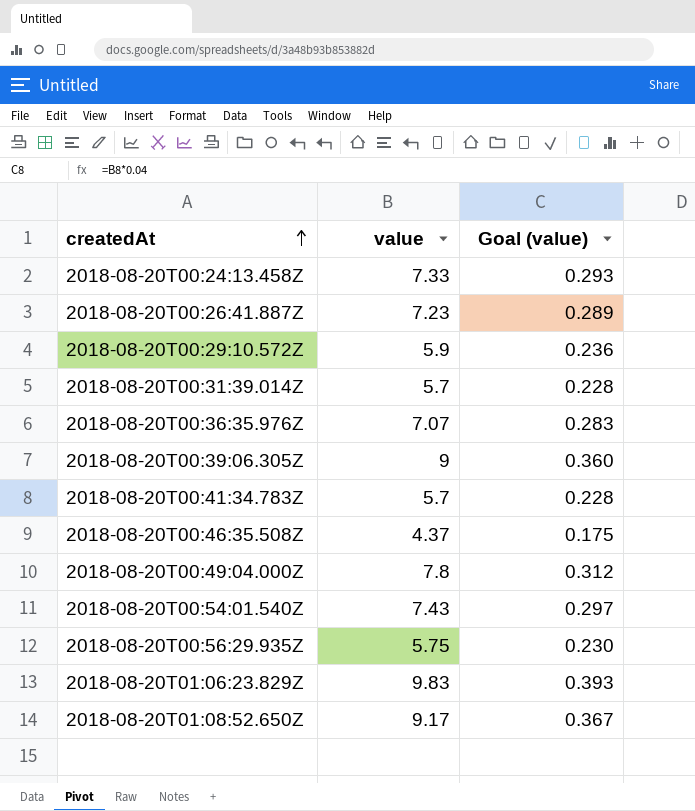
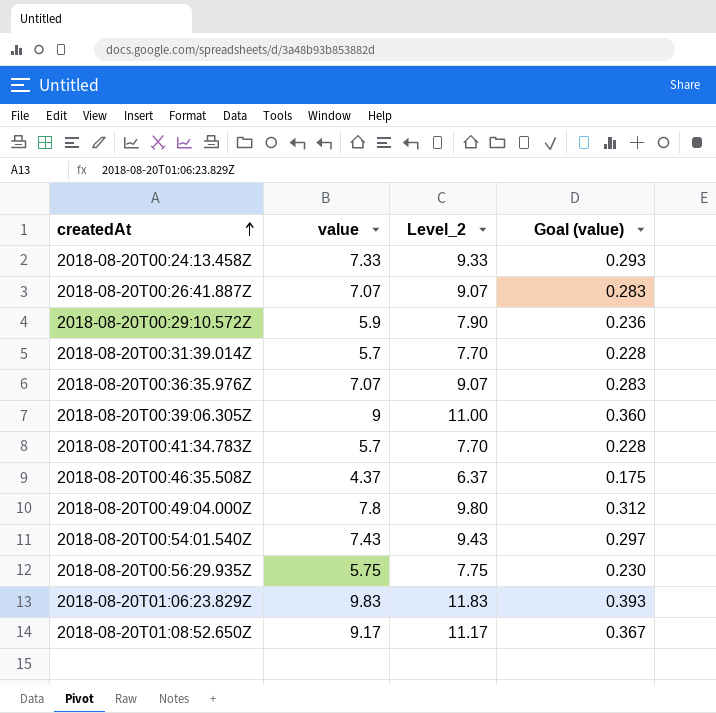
column Level_2 | formula: none -> [value] + 2
2018-08-20T00:26:41.887Z | value: 7.23 -> 7.07
2018-08-20T00:26:41.887Z | Goal (value): 0.289 -> 0.283

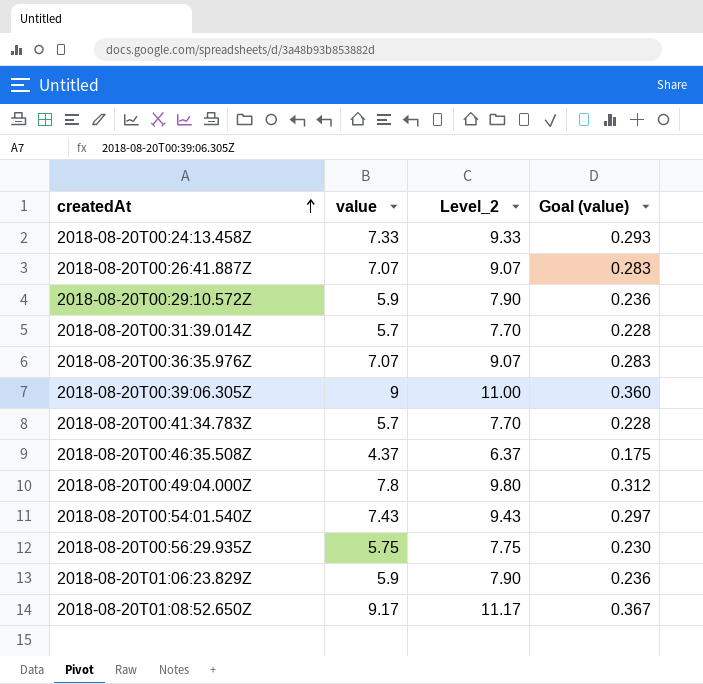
2018-08-20T01:06:23.829Z | value: 9.83 -> 5.9
2018-08-20T01:06:23.829Z | Level_2: 11.83 -> 7.90
2018-08-20T01:06:23.829Z | Goal (value): 0.393 -> 0.236

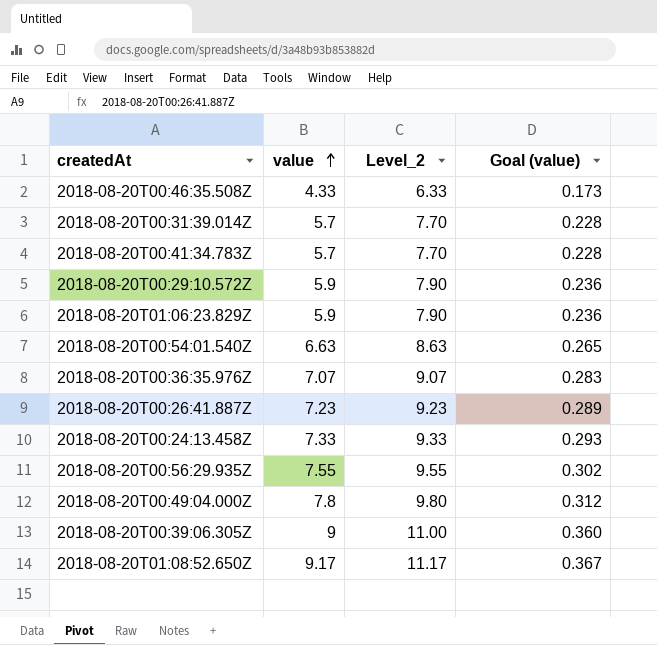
row order: createdAt ascending -> value ascending
2018-08-20T00:46:35.508Z | value: 4.37 -> 4.33
2018-08-20T00:46:35.508Z | Level_2: 6.37 -> 6.33
2018-08-20T00:46:35.508Z | Goal (value): 0.175 -> 0.173
2018-08-20T00:54:01.540Z | value: 7.43 -> 6.63
2018-08-20T00:54:01.540Z | Level_2: 9.43 -> 8.63
2018-08-20T00:54:01.540Z | Goal (value): 0.297 -> 0.265
2018-08-20T00:26:41.887Z | value: 7.07 -> 7.23
2018-08-20T00:26:41.887Z | Level_2: 9.07 -> 9.23
2018-08-20T00:26:41.887Z | Goal (value): 0.283 -> 0.289
2018-08-20T00:56:29.935Z | value: 5.75 -> 7.55
2018-08-20T00:56:29.935Z | Level_2: 7.75 -> 9.55
2018-08-20T00:56:29.935Z | Goal (value): 0.230 -> 0.302

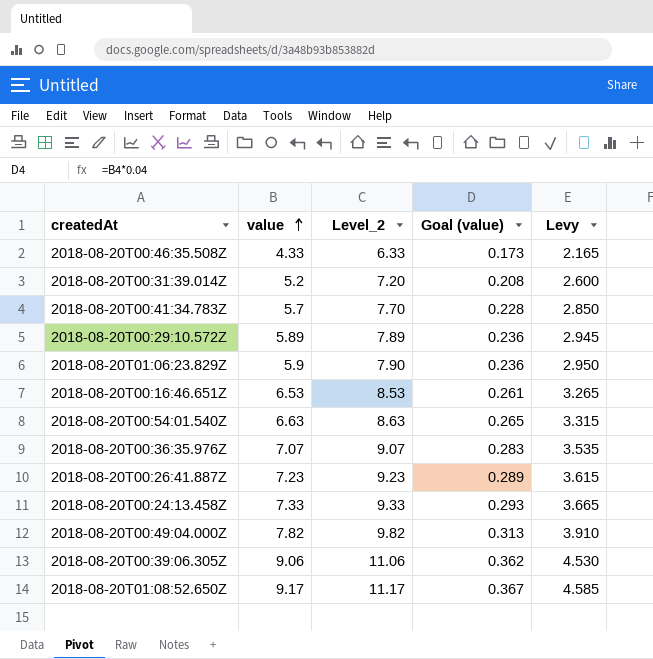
column Levy | formula: none -> [value] * 0.5
row 2018-08-20T00:56:29.935Z: 7.55 | 9.55 | 0.302 -> none
2018-08-20T00:31:39.014Z | value: 5.7 -> 5.2
2018-08-20T00:31:39.014Z | Level_2: 7.70 -> 7.20
2018-08-20T00:31:39.014Z | Goal (value): 0.228 -> 0.208
2018-08-20T00:29:10.572Z | value: 5.9 -> 5.89
2018-08-20T00:29:10.572Z | Level_2: 7.90 -> 7.89
row 2018-08-20T00:16:46.651Z: none -> 6.53 | 8.53 | 0.261 | 3.265
2018-08-20T00:49:04.000Z | value: 7.8 -> 7.82
2018-08-20T00:49:04.000Z | Level_2: 9.80 -> 9.82
2018-08-20T00:49:04.000Z | Goal (value): 0.312 -> 0.313
2018-08-20T00:39:06.305Z | value: 9 -> 9.06
2018-08-20T00:39:06.305Z | Level_2: 11.00 -> 11.06
2018-08-20T00:39:06.305Z | Goal (value): 0.360 -> 0.362

